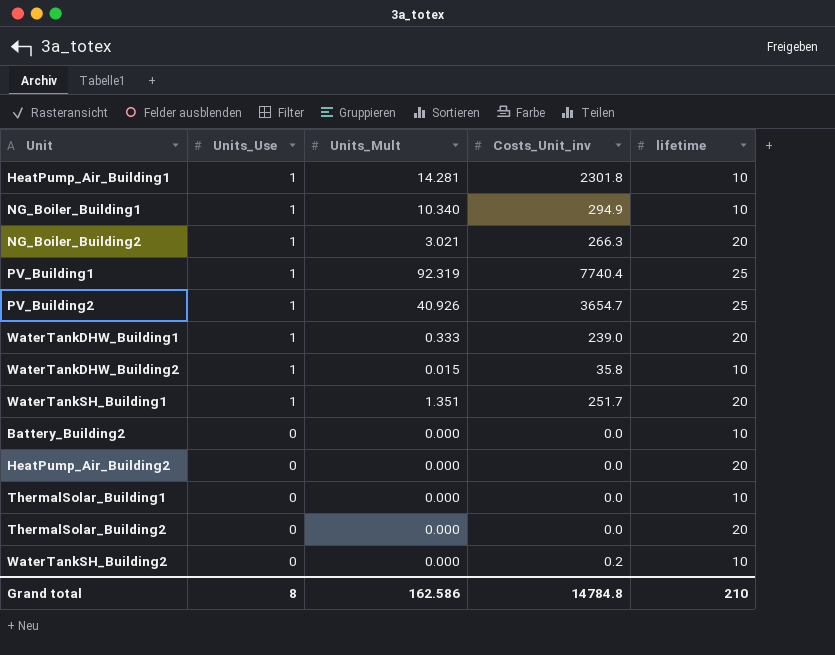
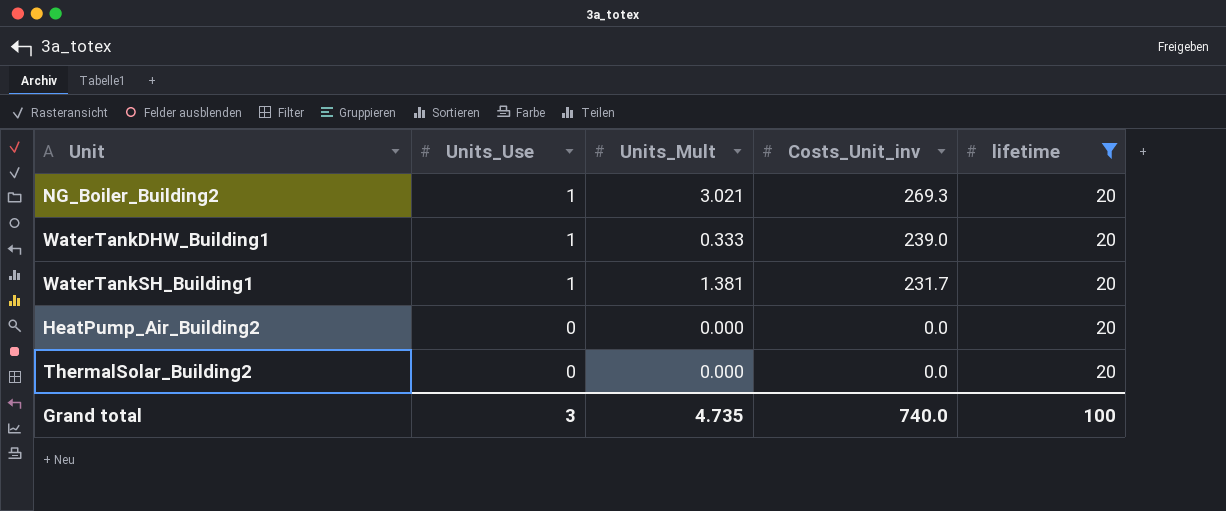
filter: none -> lifetime = 20
NG_Boiler_Building2 | Costs_Unit_inv: 266.3 -> 269.3
WaterTankSH_Building1 | Units_Mult: 1.351 -> 1.381
WaterTankSH_Building1 | Costs_Unit_inv: 251.7 -> 231.7
Grand total | Units_Use: 8 -> 3
Grand total | Units_Mult: 162.586 -> 4.735
Grand total | Costs_Unit_inv: 14784.8 -> 740.0
Grand total | lifetime: 210 -> 100

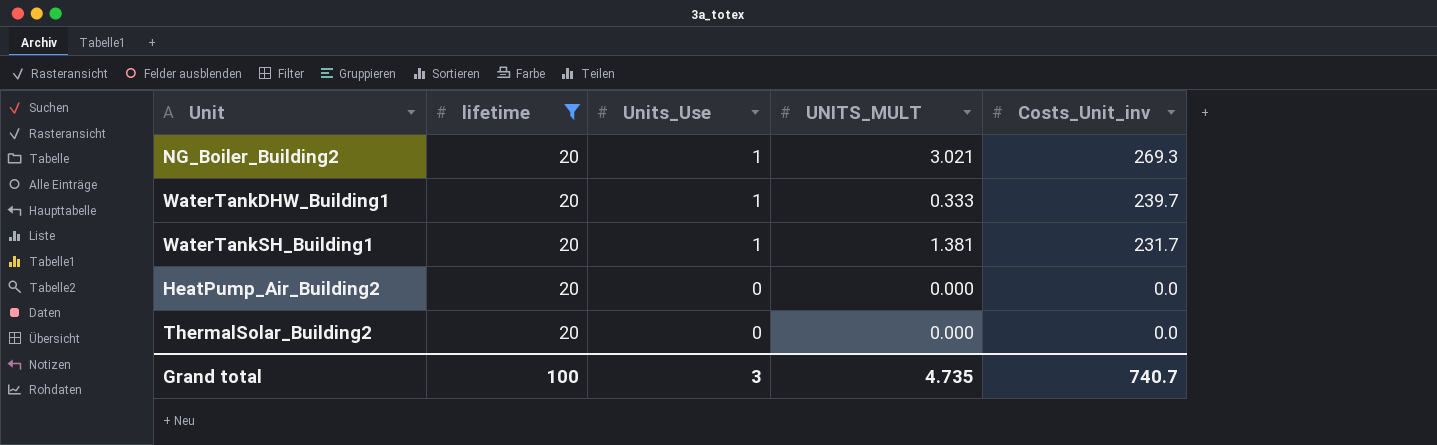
column lifetime | position: 5 -> 2
column name: Units_Mult -> UNITS_MULT
WaterTankDHW_Building1 | Costs_Unit_inv: 239.0 -> 239.7
Grand total | Costs_Unit_inv: 740.0 -> 740.7

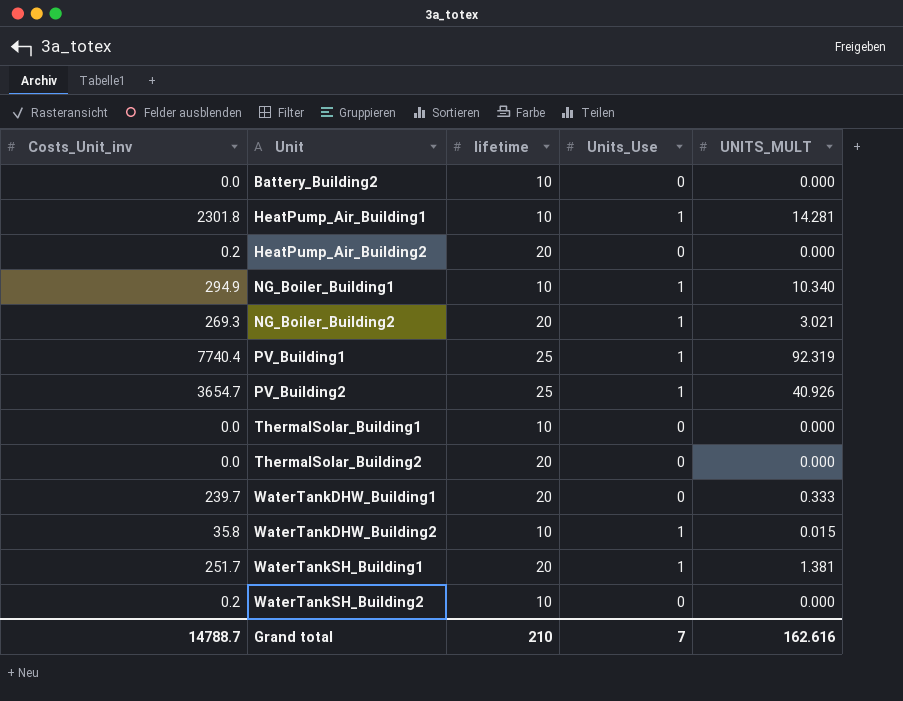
filter: lifetime = 20 -> none
row order: Units_Use descending -> Unit ascending
column Costs_Unit_inv | position: 5 -> 1
HeatPump_Air_Building2 | Costs_Unit_inv: 0.0 -> 0.2
WaterTankDHW_Building1 | Units_Use: 1 -> 0
WaterTankSH_Building1 | Costs_Unit_inv: 231.7 -> 251.7
Grand total | Costs_Unit_inv: 740.7 -> 14788.7
Grand total | lifetime: 100 -> 210
Grand total | Units_Use: 3 -> 7
Grand total | UNITS_MULT: 4.735 -> 162.616

